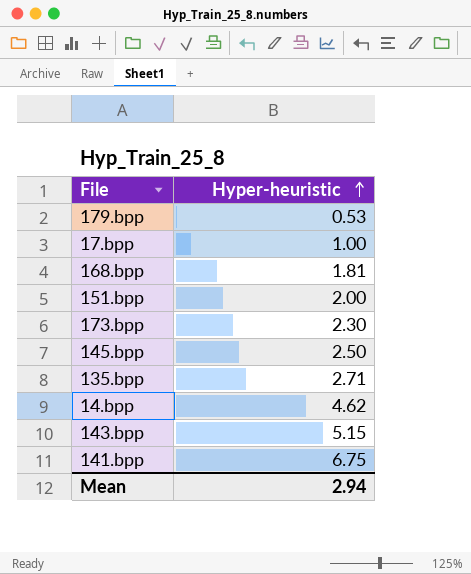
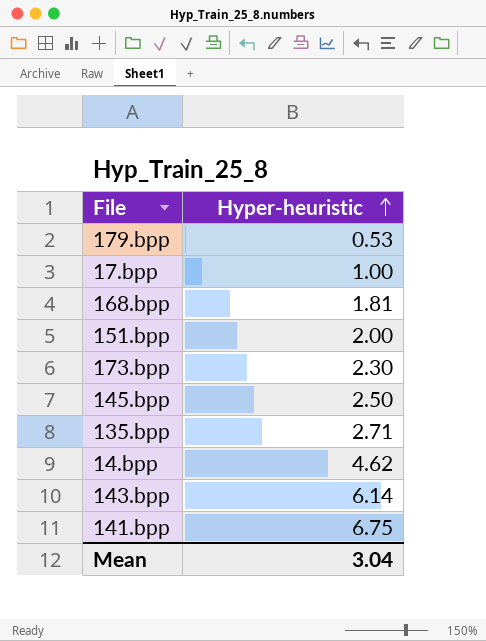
143.bpp | Hyper-heuristic: 5.15 -> 6.14
Mean | Hyper-heuristic: 2.94 -> 3.04

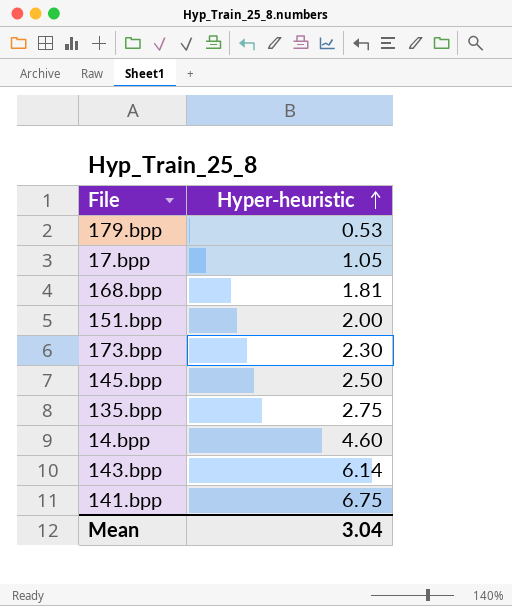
17.bpp | Hyper-heuristic: 1.00 -> 1.05
135.bpp | Hyper-heuristic: 2.71 -> 2.75
14.bpp | Hyper-heuristic: 4.62 -> 4.60

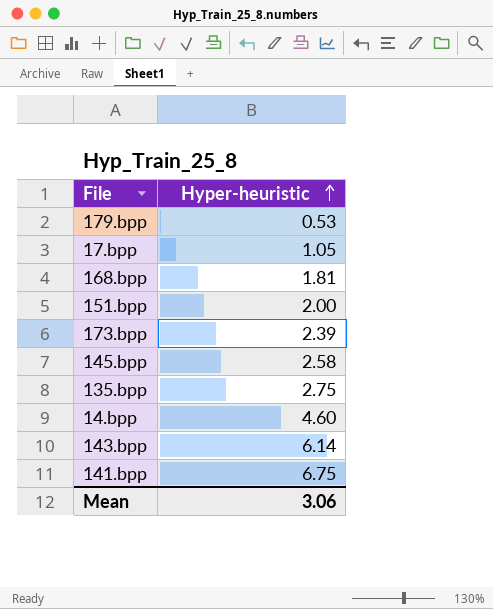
173.bpp | Hyper-heuristic: 2.30 -> 2.39
145.bpp | Hyper-heuristic: 2.50 -> 2.58
Mean | Hyper-heuristic: 3.04 -> 3.06

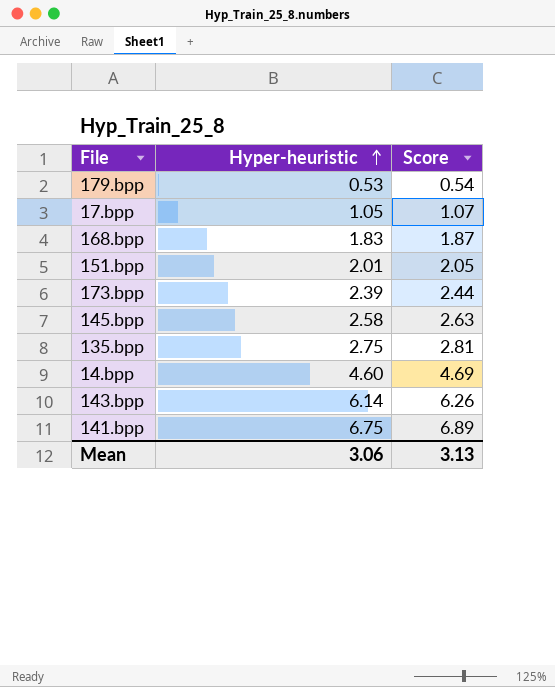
column Score | formula: none -> [Hyper-heuristic] * 1.02
168.bpp | Hyper-heuristic: 1.81 -> 1.83
151.bpp | Hyper-heuristic: 2.00 -> 2.01

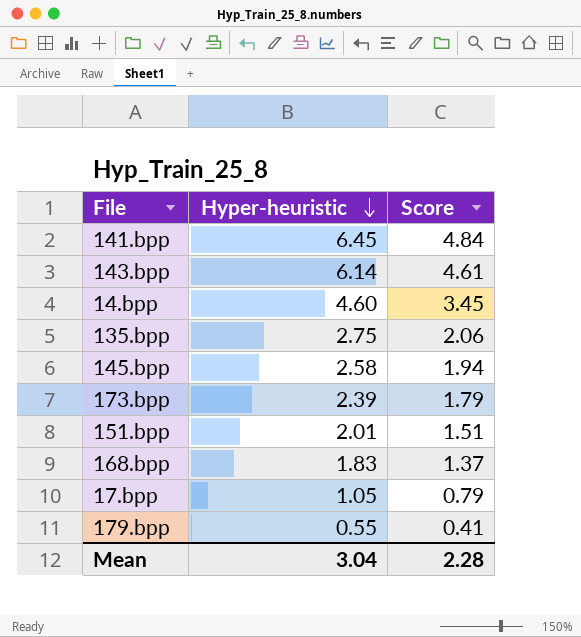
row order: Hyper-heuristic ascending -> Hyper-heuristic descending
column Score | formula: [Hyper-heuristic] * 1.02 -> [Hyper-heuristic] * 0.75
141.bpp | Hyper-heuristic: 6.75 -> 6.45
179.bpp | Hyper-heuristic: 0.53 -> 0.55
Mean | Hyper-heuristic: 3.06 -> 3.04
Mean | Score: 3.13 -> 2.28

